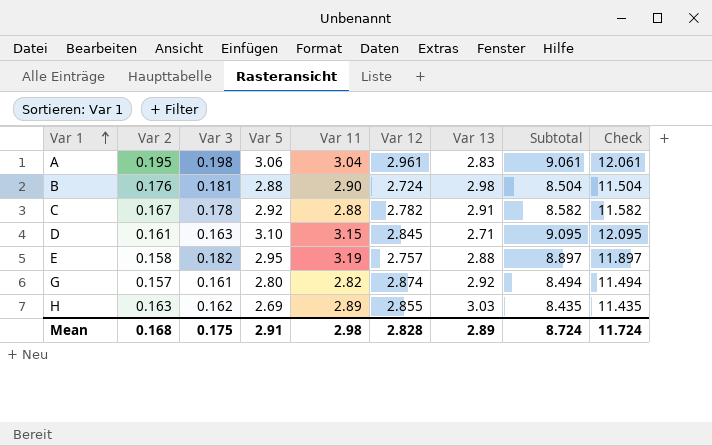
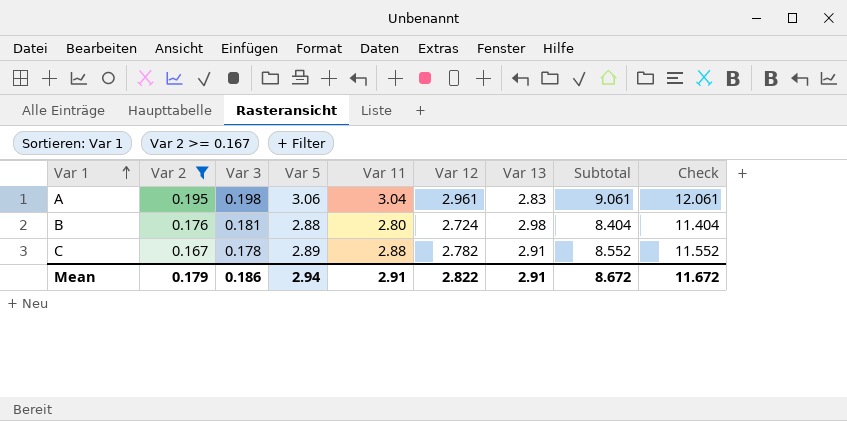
filter: none -> Var 2 >= 0.167
B | Var 11: 2.90 -> 2.80
B | Subtotal: 8.504 -> 8.404
B | Check: 11.504 -> 11.404
C | Var 5: 2.92 -> 2.89
C | Subtotal: 8.582 -> 8.552
C | Check: 11.582 -> 11.552
Mean | Var 2: 0.168 -> 0.179
Mean | Var 3: 0.175 -> 0.186
Mean | Var 5: 2.91 -> 2.94
Mean | Var 11: 2.98 -> 2.91
Mean | Var 12: 2.828 -> 2.822
Mean | Var 13: 2.89 -> 2.91
Mean | Subtotal: 8.724 -> 8.672
Mean | Check: 11.724 -> 11.672

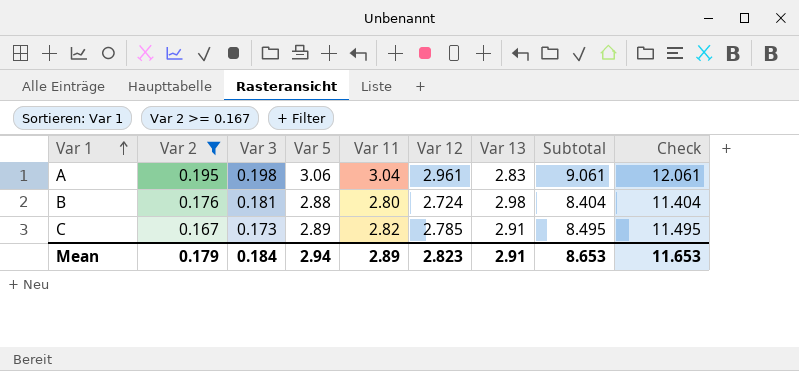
C | Var 3: 0.178 -> 0.173
C | Var 11: 2.88 -> 2.82
C | Var 12: 2.782 -> 2.785
C | Subtotal: 8.552 -> 8.495
C | Check: 11.552 -> 11.495
Mean | Var 3: 0.186 -> 0.184
Mean | Var 11: 2.91 -> 2.89
Mean | Var 12: 2.822 -> 2.823
Mean | Subtotal: 8.672 -> 8.653
Mean | Check: 11.672 -> 11.653

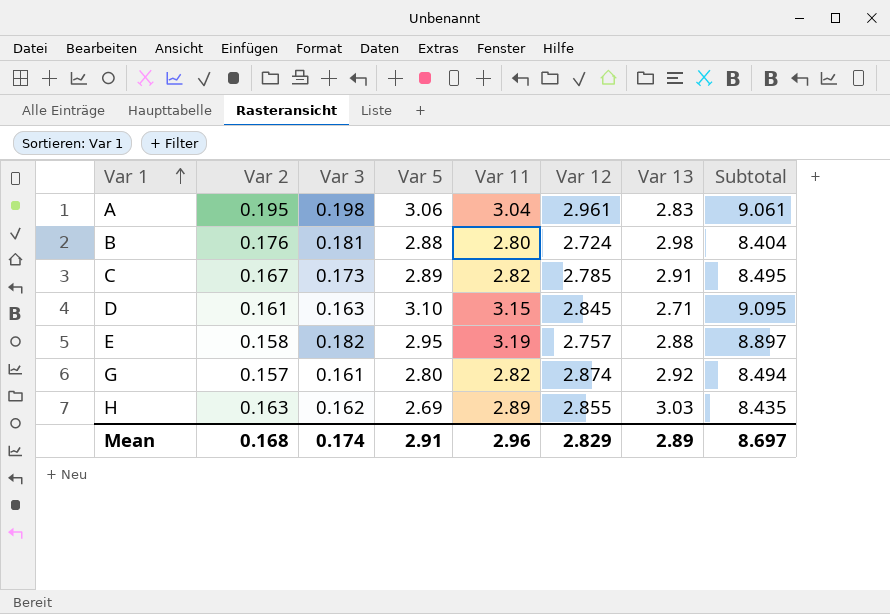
filter: Var 2 >= 0.167 -> none
column Check | formula: [Subtotal] + 3 -> none
Mean | Var 2: 0.179 -> 0.168
Mean | Var 3: 0.184 -> 0.174
Mean | Var 5: 2.94 -> 2.91
Mean | Var 11: 2.89 -> 2.96
Mean | Var 12: 2.823 -> 2.829
Mean | Var 13: 2.91 -> 2.89
Mean | Subtotal: 8.653 -> 8.697

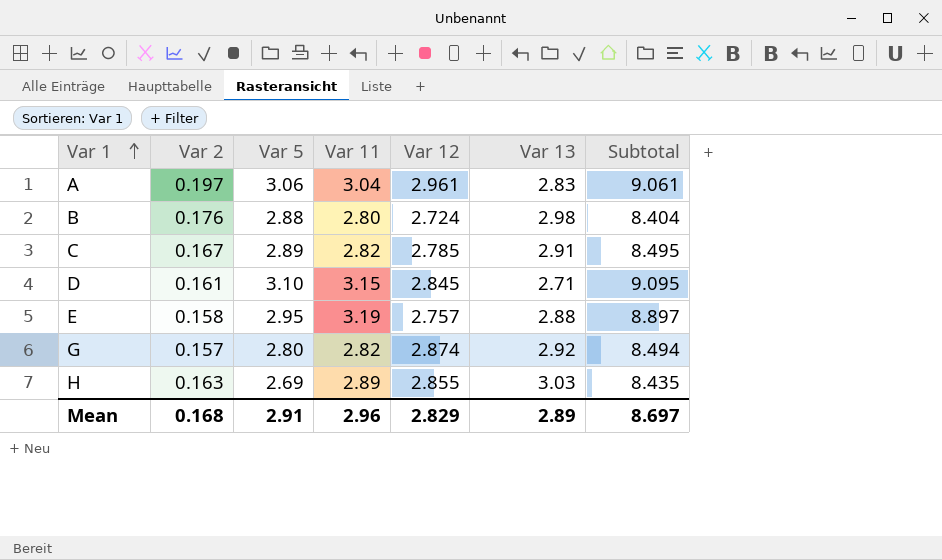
column Var 3 | position: 3 -> none
A | Var 2: 0.195 -> 0.197

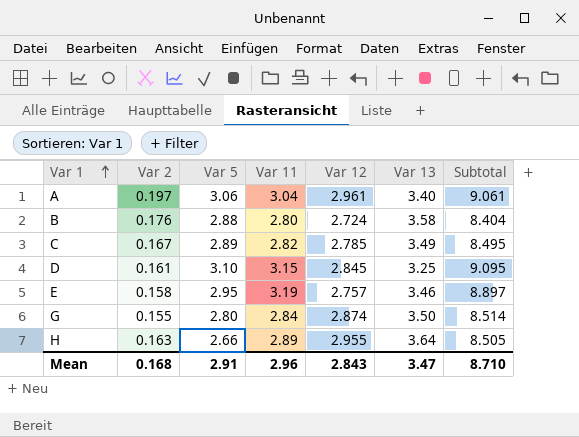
A | Var 13: 2.83 -> 3.40
B | Var 13: 2.98 -> 3.58
C | Var 13: 2.91 -> 3.49
D | Var 13: 2.71 -> 3.25
E | Var 13: 2.88 -> 3.46
G | Var 2: 0.157 -> 0.155
G | Var 11: 2.82 -> 2.84
G | Var 13: 2.92 -> 3.50
G | Subtotal: 8.494 -> 8.514
H | Var 5: 2.69 -> 2.66
H | Var 12: 2.855 -> 2.955
H | Var 13: 3.03 -> 3.64
H | Subtotal: 8.435 -> 8.505
Mean | Var 12: 2.829 -> 2.843
Mean | Var 13: 2.89 -> 3.47
Mean | Subtotal: 8.697 -> 8.710

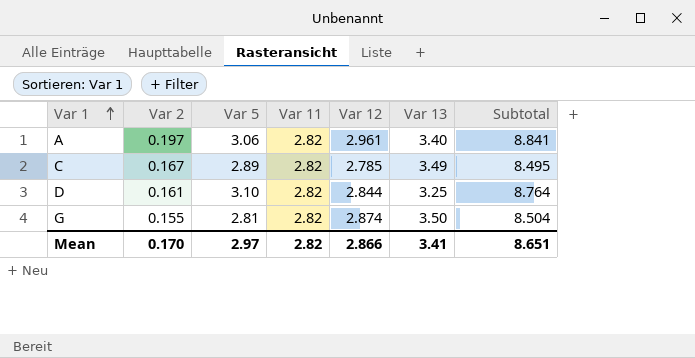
row B: 0.176 | 2.88 | 2.80 | 2.724 | 3.58 | 8.404 -> none
row E: 0.158 | 2.95 | 3.19 | 2.757 | 3.46 | 8.897 -> none
row H: 0.163 | 2.66 | 2.89 | 2.955 | 3.64 | 8.505 -> none
A | Var 11: 3.04 -> 2.82
A | Subtotal: 9.061 -> 8.841
D | Var 11: 3.15 -> 2.82
D | Var 12: 2.845 -> 2.844
D | Subtotal: 9.095 -> 8.764
G | Var 5: 2.80 -> 2.81
G | Var 11: 2.84 -> 2.82
G | Subtotal: 8.514 -> 8.504
Mean | Var 2: 0.168 -> 0.170
Mean | Var 5: 2.91 -> 2.97
Mean | Var 11: 2.96 -> 2.82
Mean | Var 12: 2.843 -> 2.866
Mean | Var 13: 3.47 -> 3.41
Mean | Subtotal: 8.710 -> 8.651

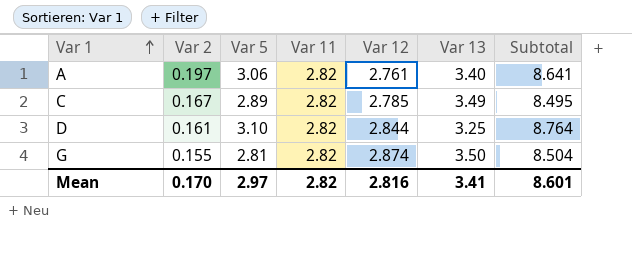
A | Var 12: 2.961 -> 2.761
A | Subtotal: 8.841 -> 8.641
Mean | Var 12: 2.866 -> 2.816
Mean | Subtotal: 8.651 -> 8.601

